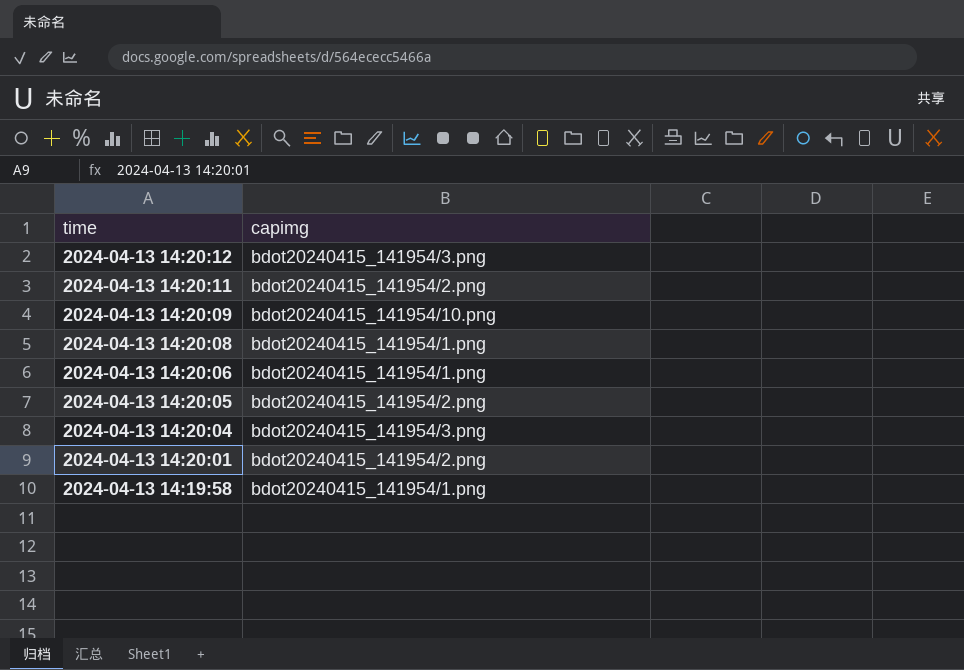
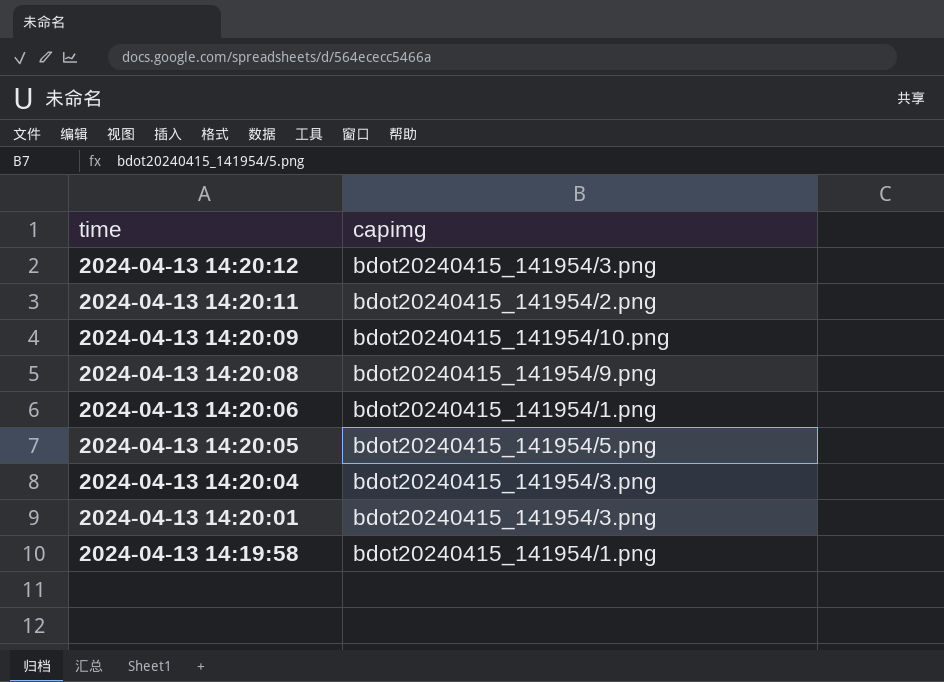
2024-04-13 14:20:08 | capimg: bdot20240415_141954/1.png -> bdot20240415_141954/9.png
2024-04-13 14:20:05 | capimg: bdot20240415_141954/2.png -> bdot20240415_141954/5.png
2024-04-13 14:20:01 | capimg: bdot20240415_141954/2.png -> bdot20240415_141954/3.png

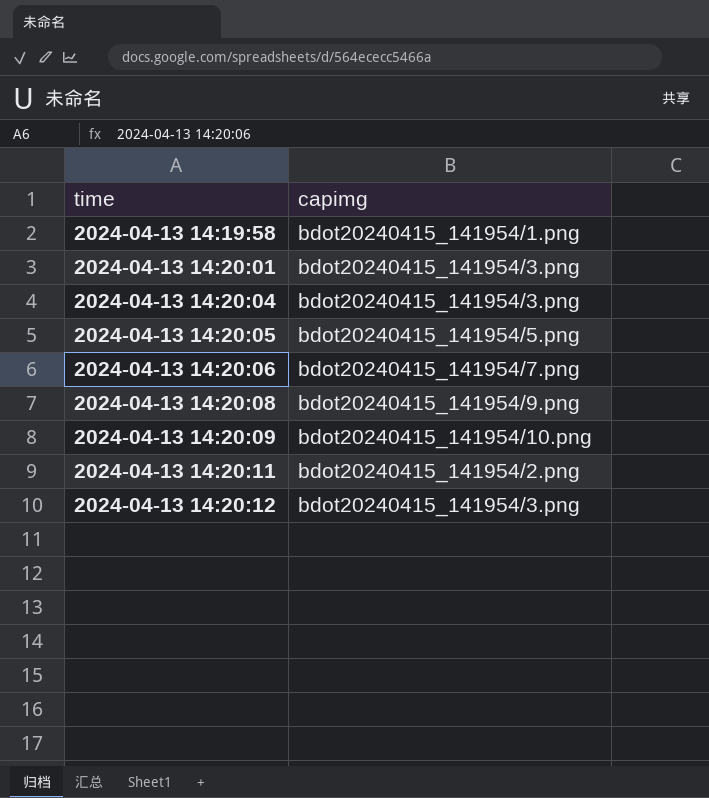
row order: time descending -> time ascending
2024-04-13 14:20:06 | capimg: bdot20240415_141954/1.png -> bdot20240415_141954/7.png

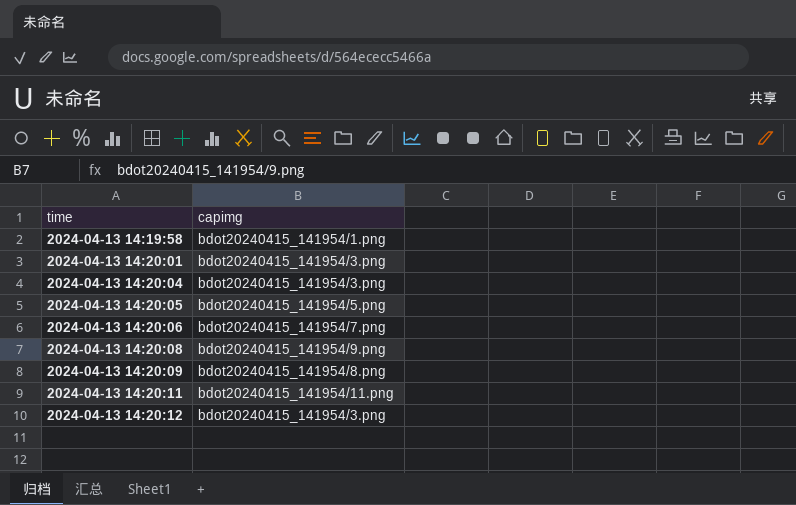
2024-04-13 14:20:09 | capimg: bdot20240415_141954/10.png -> bdot20240415_141954/8.png
2024-04-13 14:20:11 | capimg: bdot20240415_141954/2.png -> bdot20240415_141954/11.png

